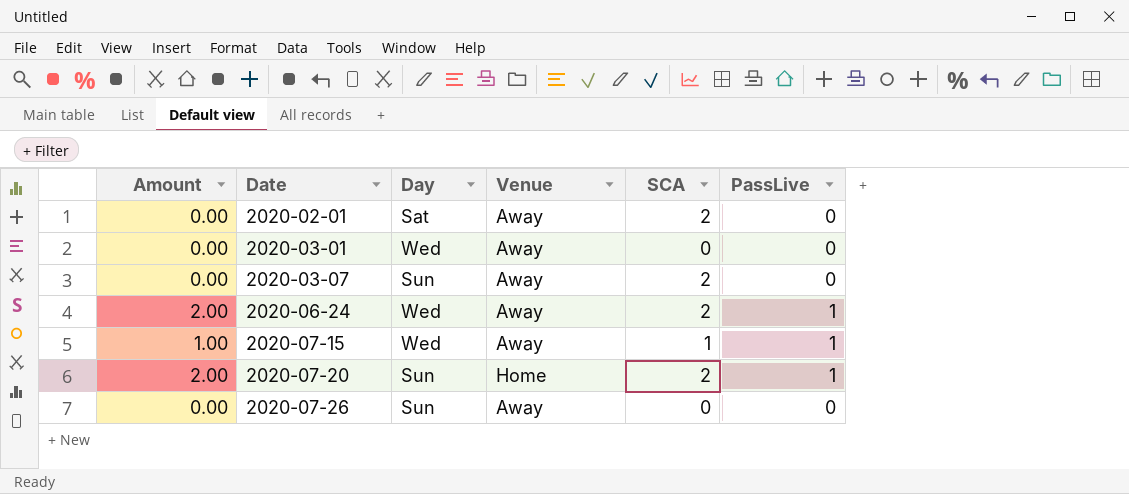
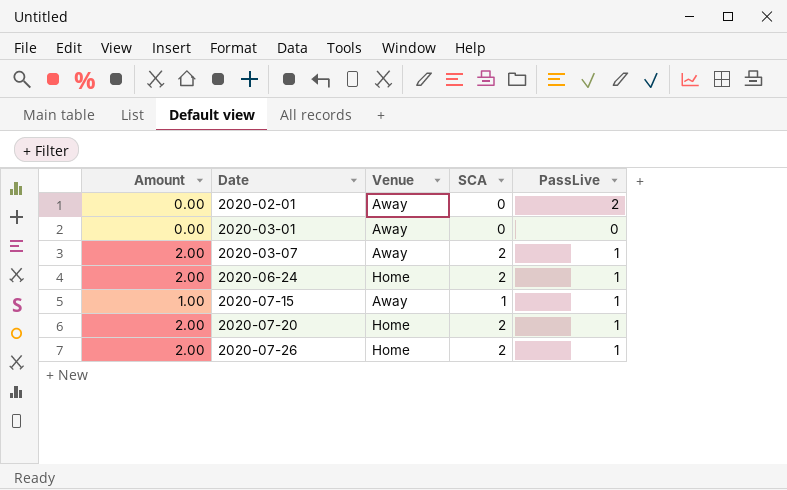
column Day | position: 3 -> none
2020-02-01 | SCA: 2 -> 0
2020-02-01 | PassLive: 0 -> 2
2020-03-07 | Amount: 0.00 -> 2.00
2020-03-07 | PassLive: 0 -> 1
2020-06-24 | Venue: Away -> Home
2020-07-26 | Amount: 0.00 -> 2.00
2020-07-26 | Venue: Away -> Home
2020-07-26 | SCA: 0 -> 2
2020-07-26 | PassLive: 0 -> 1

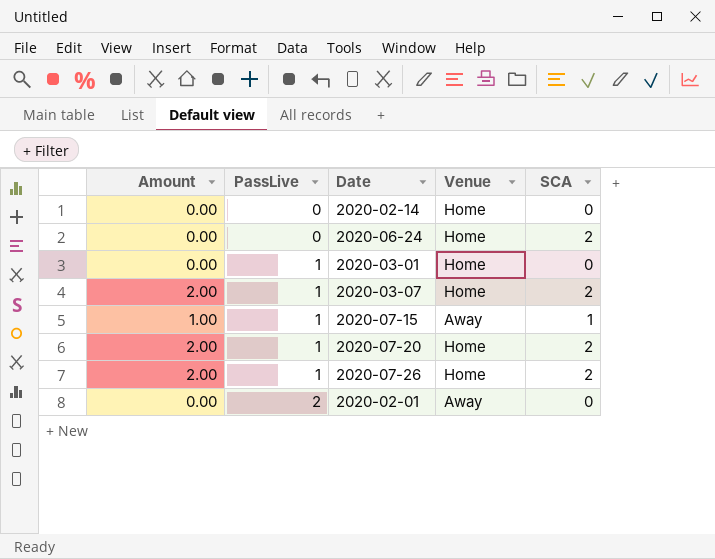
row order: Date ascending -> PassLive ascending
column PassLive | position: 5 -> 2
row 2020-02-14: none -> 0.00 | 0 | Home | 0
2020-06-24 | Amount: 2.00 -> 0.00
2020-06-24 | PassLive: 1 -> 0
2020-03-01 | PassLive: 0 -> 1
2020-03-01 | Venue: Away -> Home
2020-03-07 | Venue: Away -> Home

